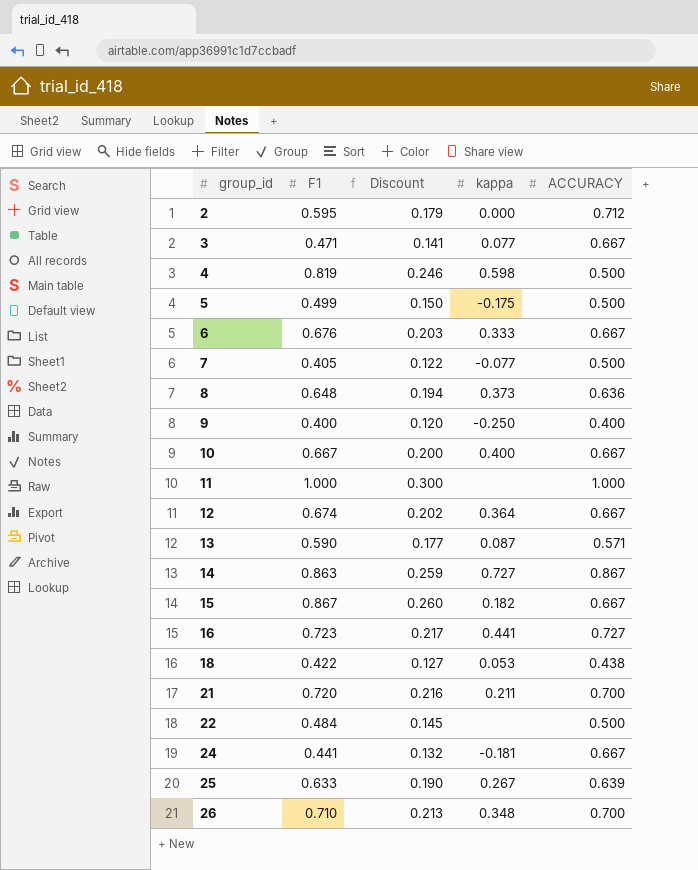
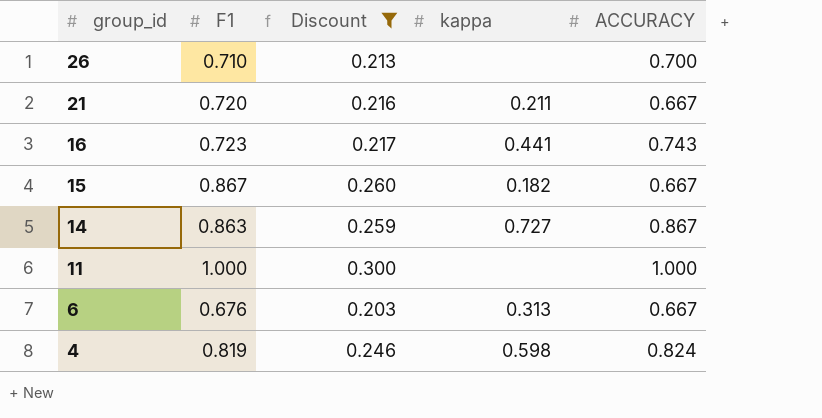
filter: none -> Discount >= 0.203
row order: group_id ascending -> group_id descending
26 | kappa: 0.348 -> none
21 | ACCURACY: 0.700 -> 0.667
16 | ACCURACY: 0.727 -> 0.743
6 | kappa: 0.333 -> 0.313
4 | ACCURACY: 0.500 -> 0.824

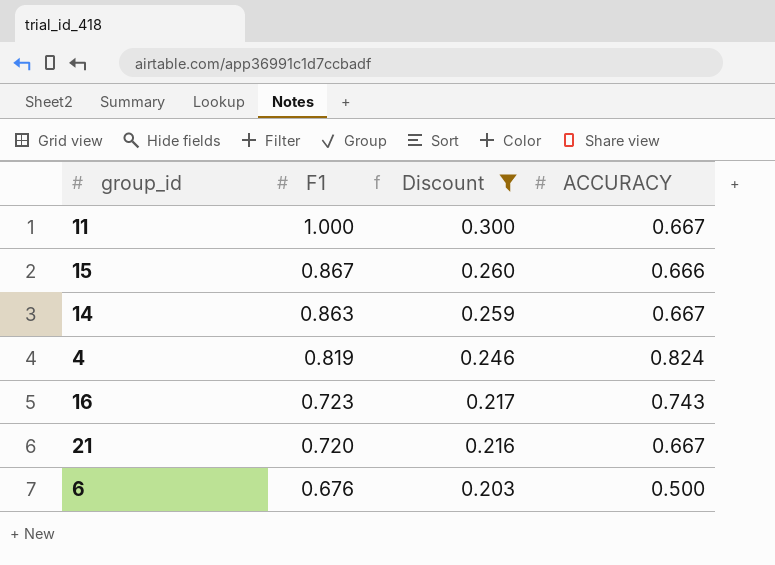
row order: group_id descending -> F1 descending
column kappa | position: 4 -> none
row 26: 0.710 | 0.213 | none | 0.700 -> none
11 | ACCURACY: 1.000 -> 0.667
15 | ACCURACY: 0.667 -> 0.666
14 | ACCURACY: 0.867 -> 0.667
6 | ACCURACY: 0.667 -> 0.500

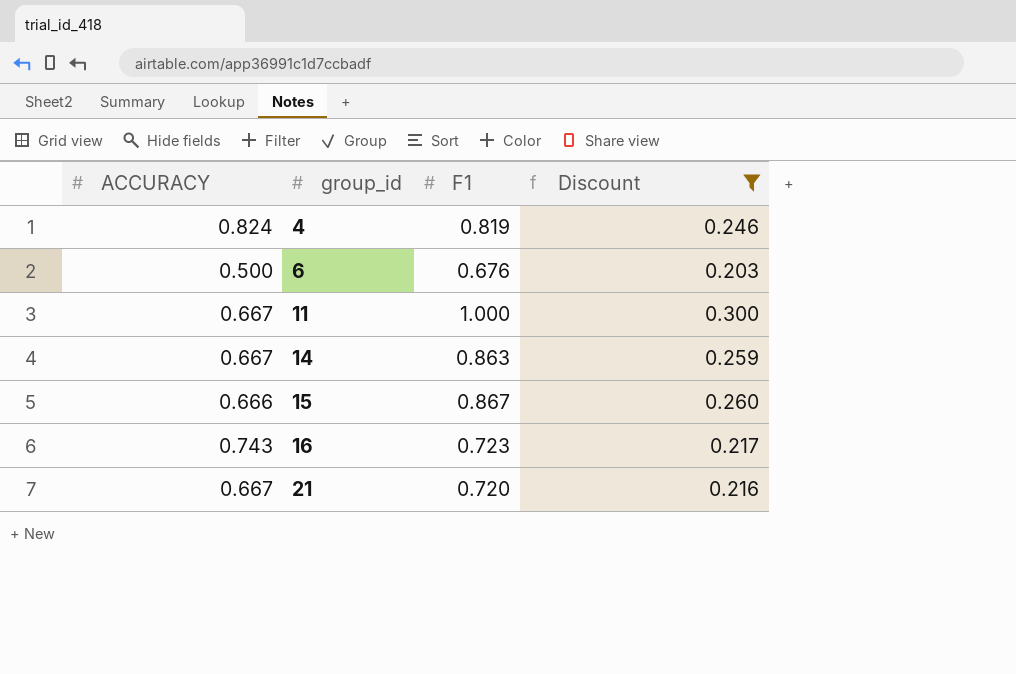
row order: F1 descending -> group_id ascending
column ACCURACY | position: 4 -> 1

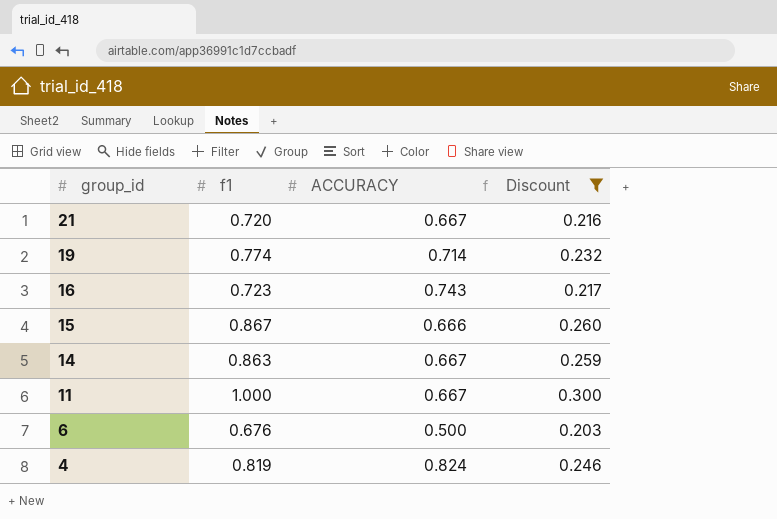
row order: group_id ascending -> group_id descending
column name: F1 -> f1
column ACCURACY | position: 1 -> 3
row 19: none -> 0.774 | 0.714 | 0.232

